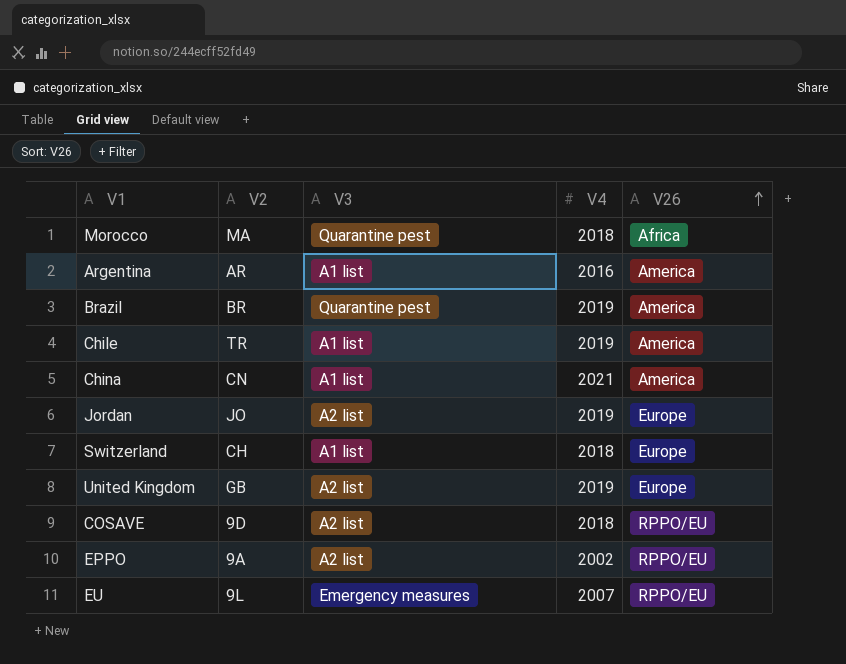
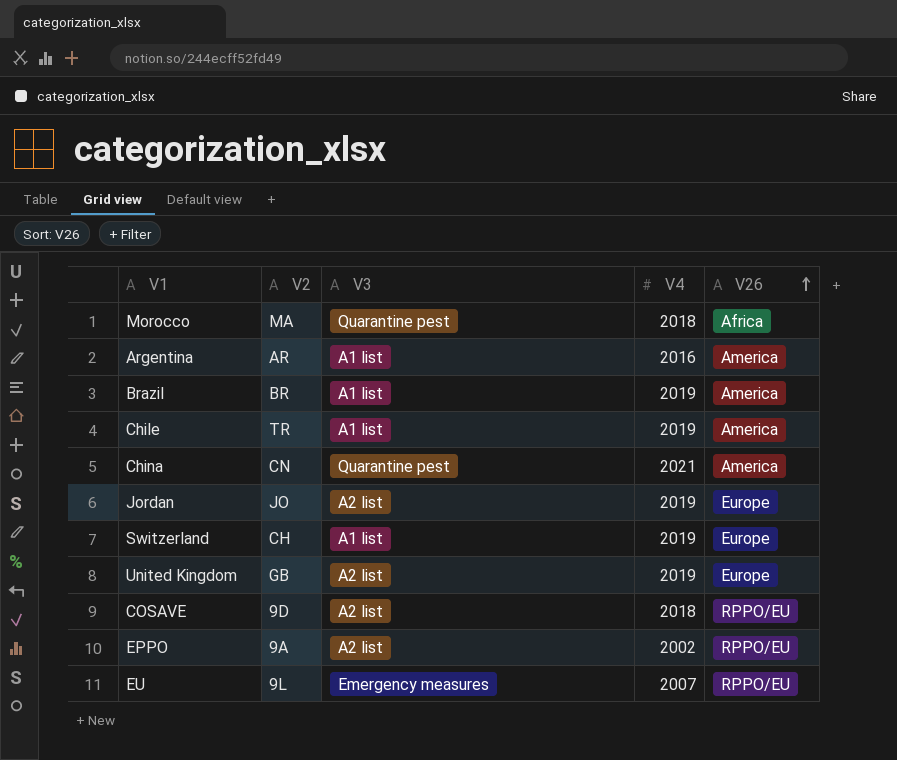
Brazil | V3: Quarantine pest -> A1 list
China | V3: A1 list -> Quarantine pest
Switzerland | V4: 2018 -> 2019

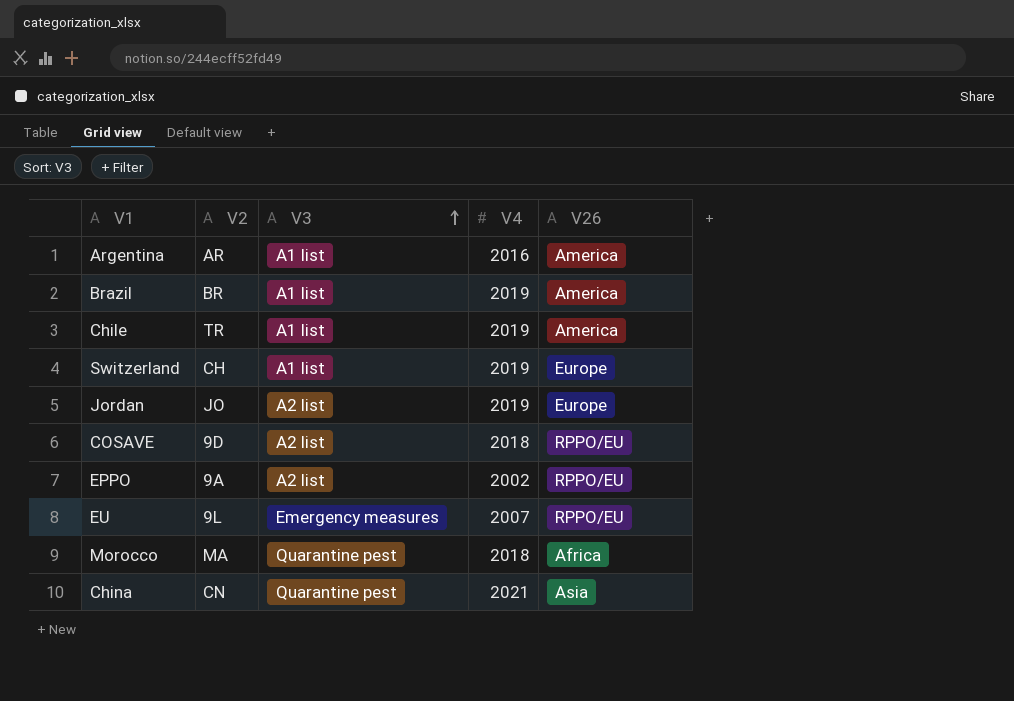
row order: V26 ascending -> V3 ascending
row United Kingdom: GB | A2 list | 2019 | Europe -> none
China | V26: America -> Asia

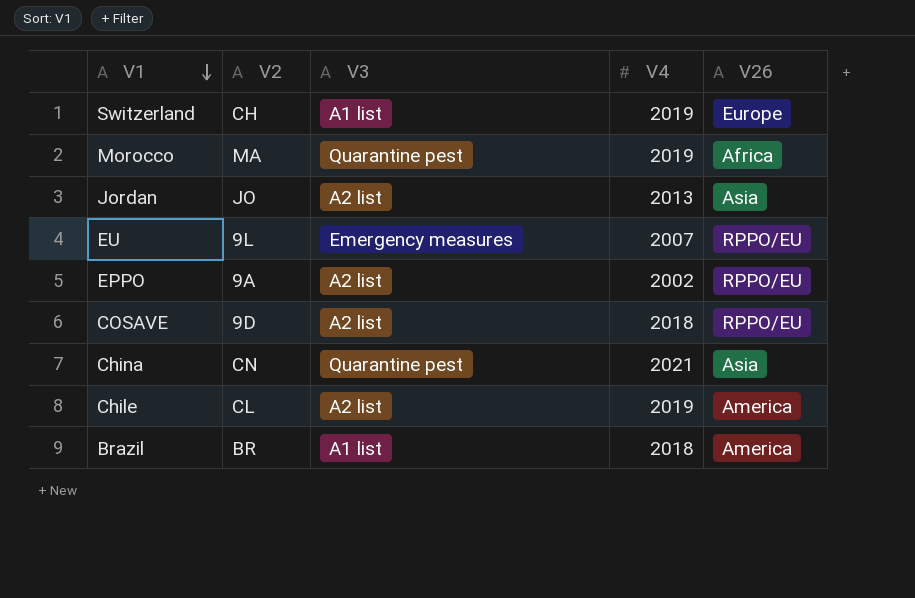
row order: V3 ascending -> V1 descending
row Argentina: AR | A1 list | 2016 | America -> none
Morocco | V4: 2018 -> 2019
Jordan | V4: 2019 -> 2013
Jordan | V26: Europe -> Asia
Chile | V2: TR -> CL
Chile | V3: A1 list -> A2 list
Brazil | V4: 2019 -> 2018

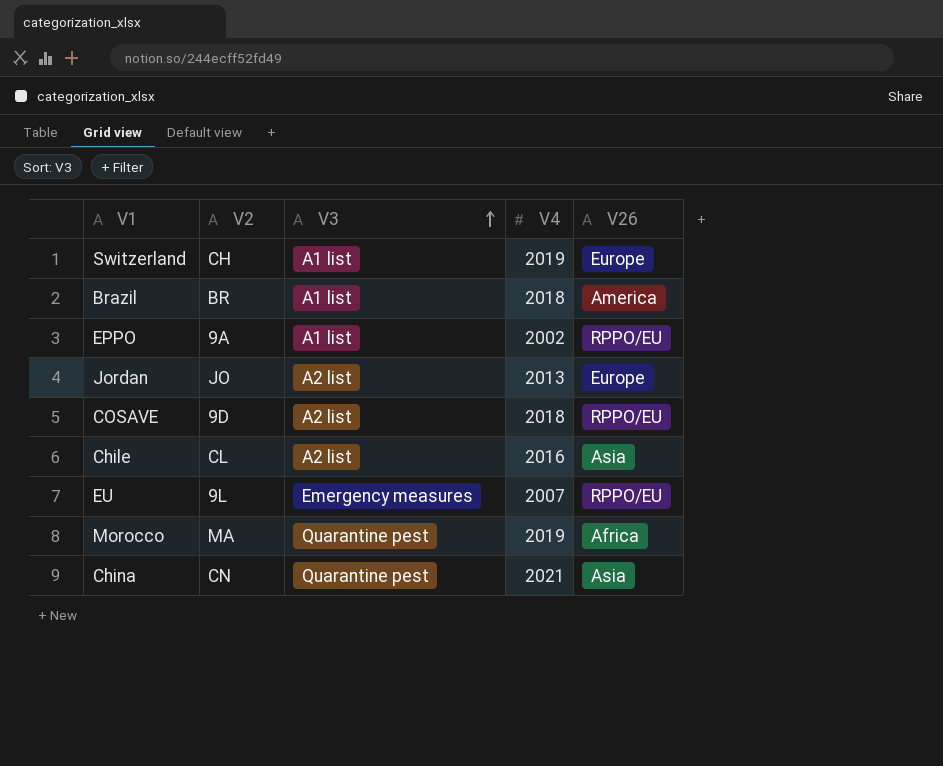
row order: V1 descending -> V3 ascending
EPPO | V3: A2 list -> A1 list
Jordan | V26: Asia -> Europe
Chile | V4: 2019 -> 2016
Chile | V26: America -> Asia

